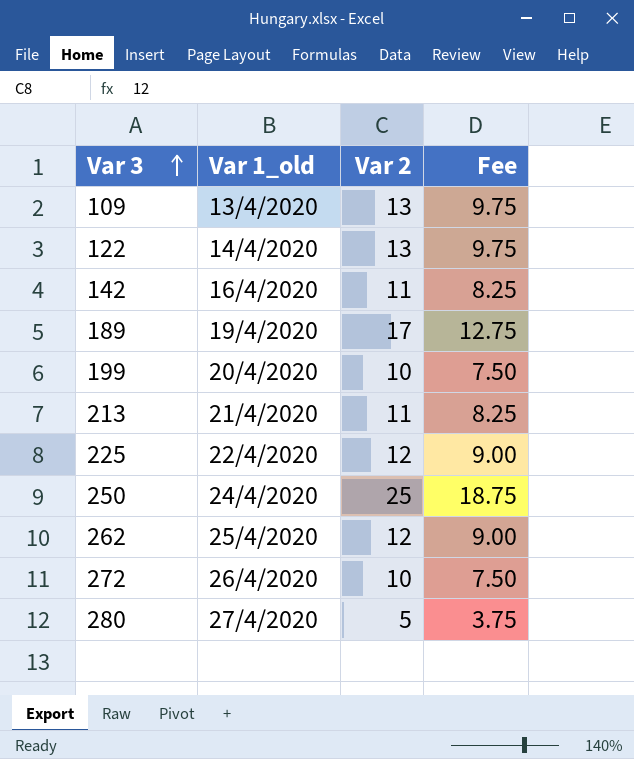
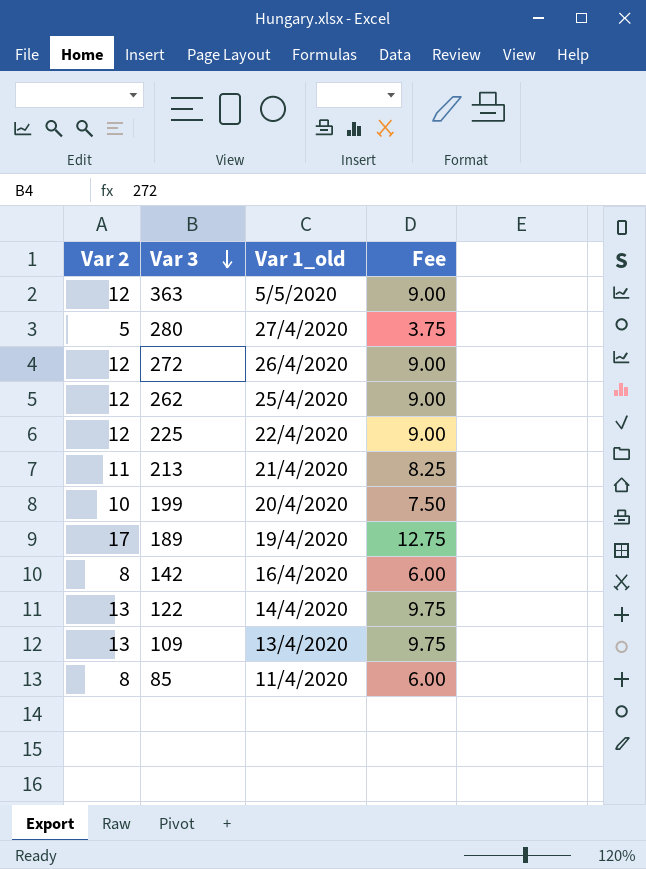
row order: Var 3 ascending -> Var 3 descending
column Var 2 | position: 3 -> 1
row 250: 24/4/2020 | 25 | 18.75 -> none
row 363: none -> 12 | 5/5/2020 | 9.00
272 | Var 2: 10 -> 12
272 | Fee: 7.50 -> 9.00
142 | Var 2: 11 -> 8
142 | Fee: 8.25 -> 6.00
row 85: none -> 8 | 11/4/2020 | 6.00

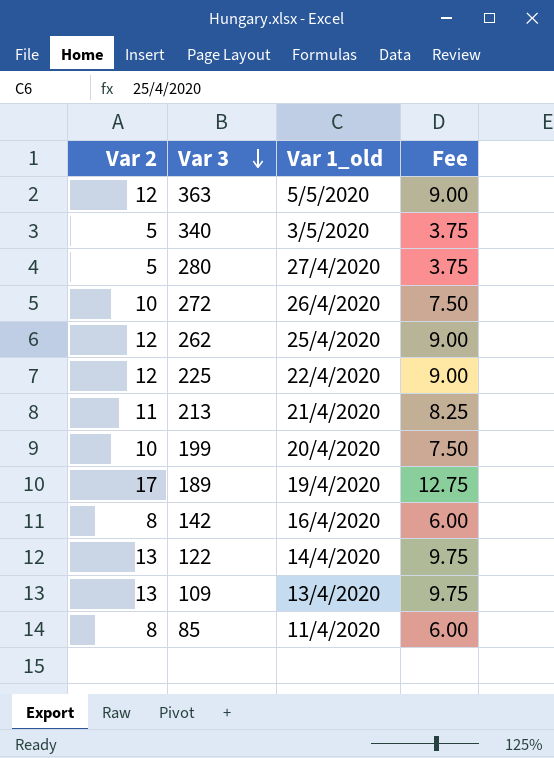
row 340: none -> 5 | 3/5/2020 | 3.75
272 | Var 2: 12 -> 10
272 | Fee: 9.00 -> 7.50

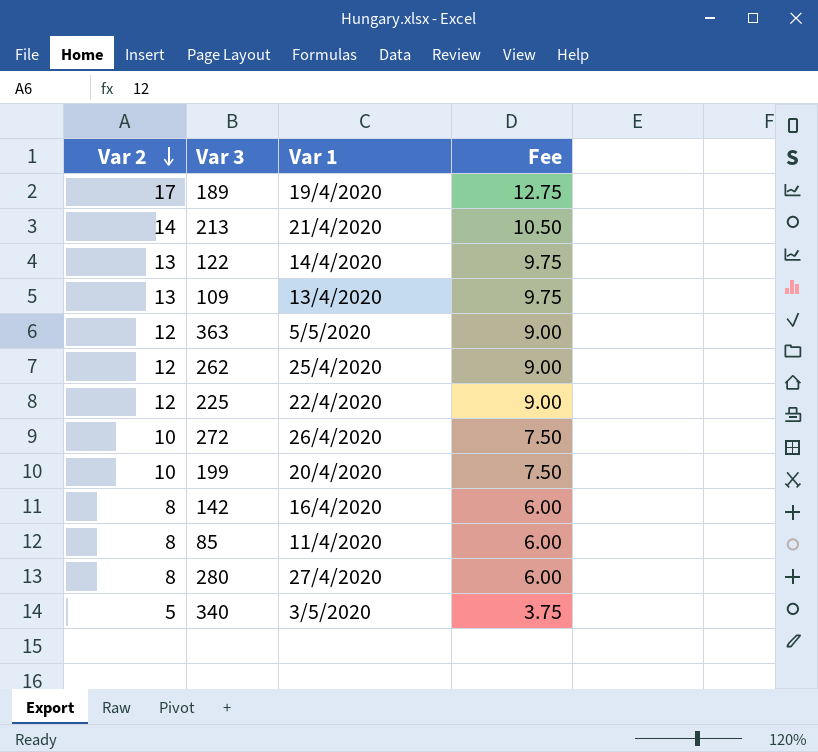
row order: Var 3 descending -> Var 2 descending
column name: Var 1_old -> Var 1
213 | Var 2: 11 -> 14
213 | Fee: 8.25 -> 10.50
280 | Var 2: 5 -> 8
280 | Fee: 3.75 -> 6.00

